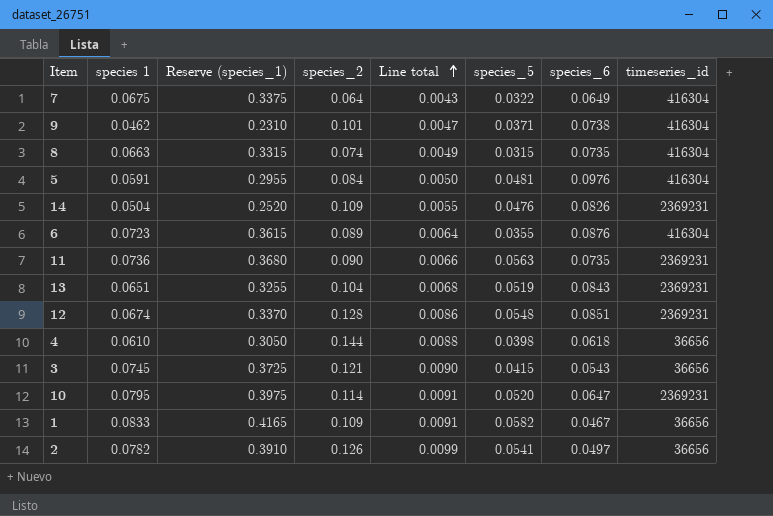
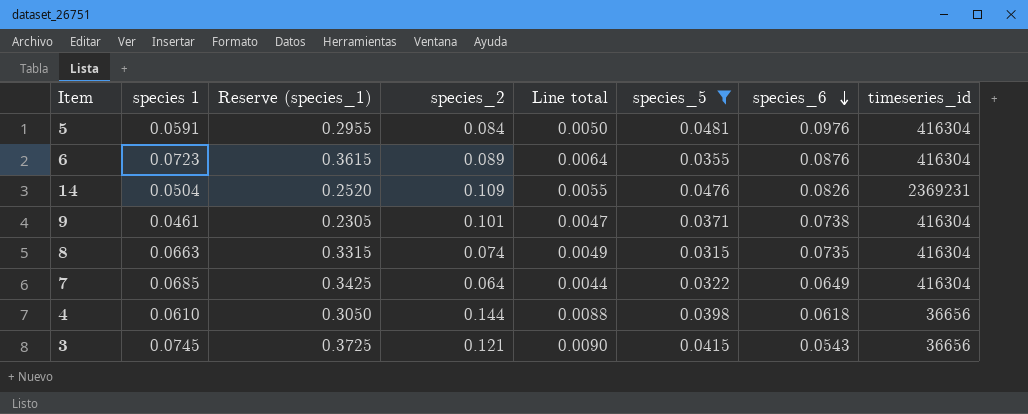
filter: none -> species_5 <= 0.0481
row order: Line total ascending -> species_6 descending
9 | species 1: 0.0462 -> 0.0461
9 | Reserve (species_1): 0.2310 -> 0.2305
7 | species 1: 0.0675 -> 0.0685
7 | Reserve (species_1): 0.3375 -> 0.3425
7 | Line total: 0.0043 -> 0.0044

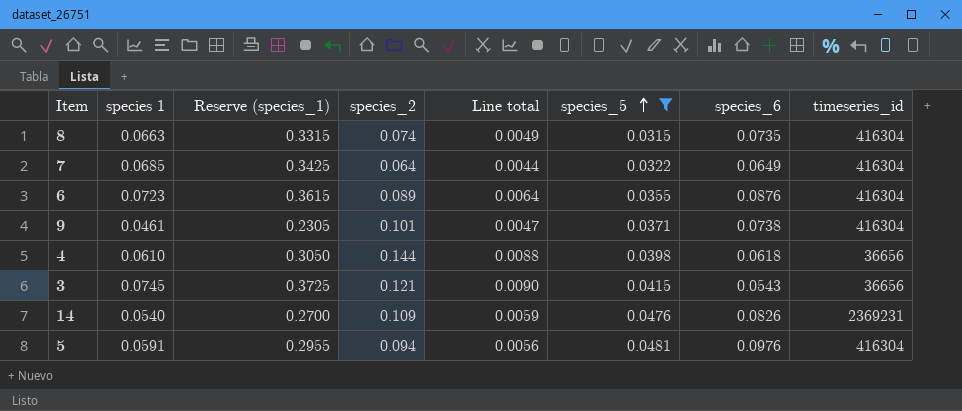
row order: species_6 descending -> species_5 ascending
14 | species 1: 0.0504 -> 0.0540
14 | Reserve (species_1): 0.2520 -> 0.2700
14 | Line total: 0.0055 -> 0.0059
5 | species_2: 0.084 -> 0.094
5 | Line total: 0.0050 -> 0.0056

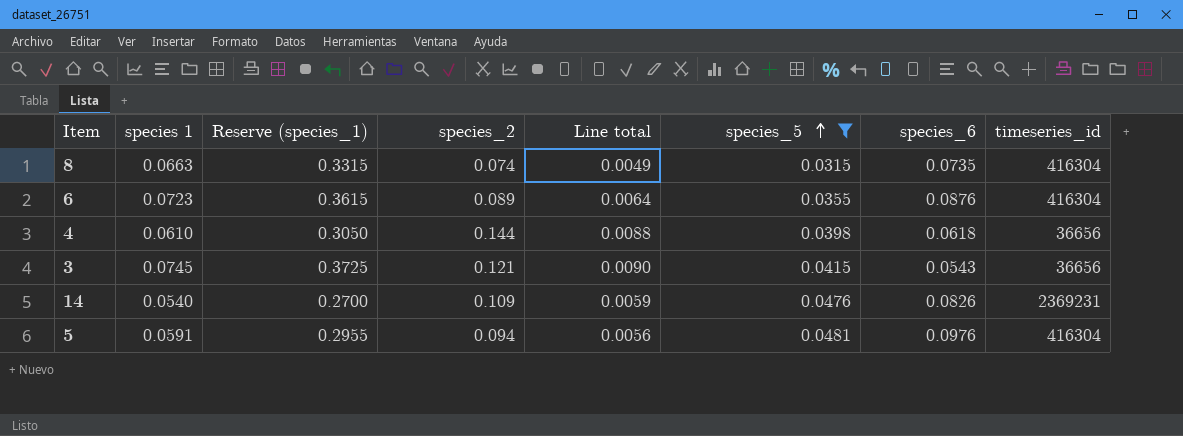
row 7: 0.0685 | 0.3425 | 0.064 | 0.0044 | 0.0322 | 0.0649 | 416304 -> none
row 9: 0.0461 | 0.2305 | 0.101 | 0.0047 | 0.0371 | 0.0738 | 416304 -> none

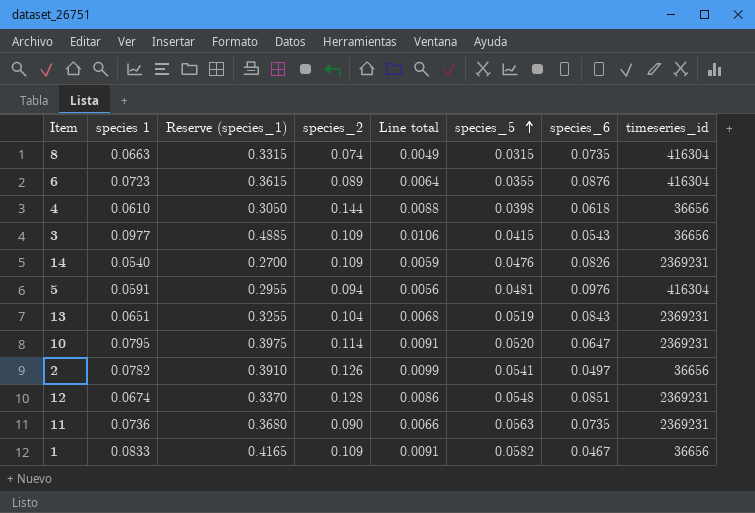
filter: species_5 <= 0.0481 -> none
3 | species 1: 0.0745 -> 0.0977
3 | Reserve (species_1): 0.3725 -> 0.4885
3 | species_2: 0.121 -> 0.109
3 | Line total: 0.0090 -> 0.0106

